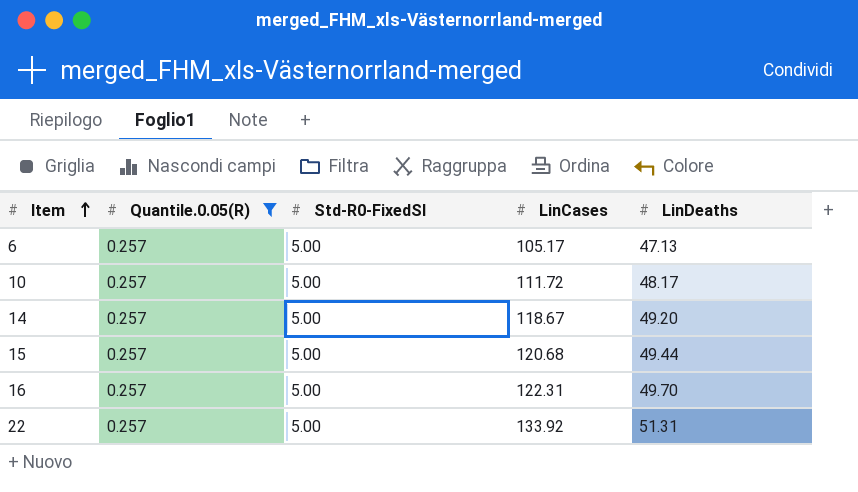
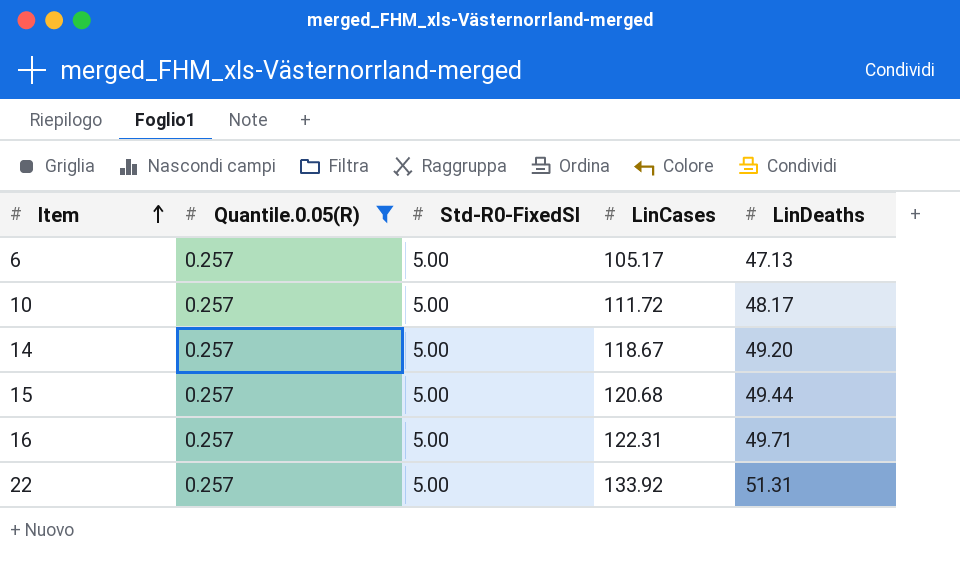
16 | LinDeaths: 49.70 -> 49.71

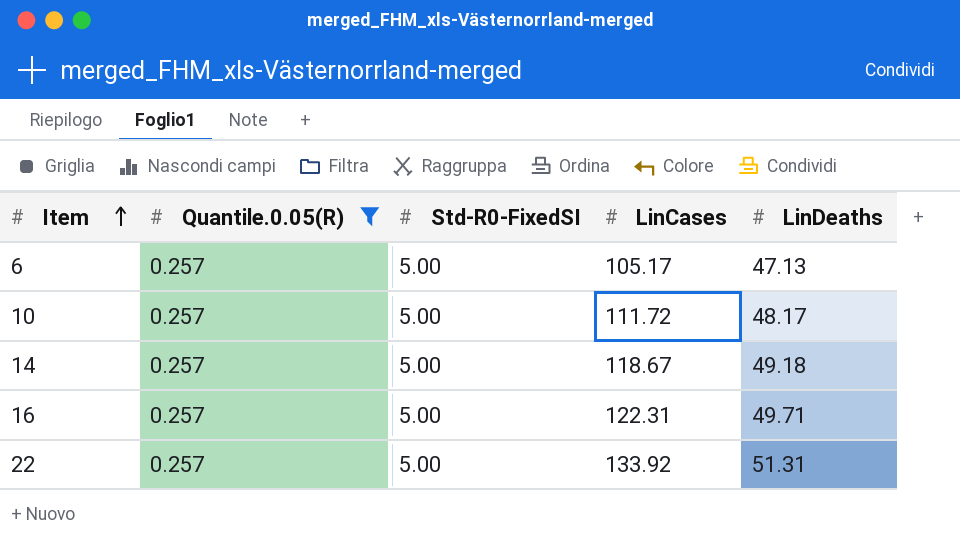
row 15: 0.257 | 5.00 | 120.68 | 49.44 -> none
14 | LinDeaths: 49.20 -> 49.18

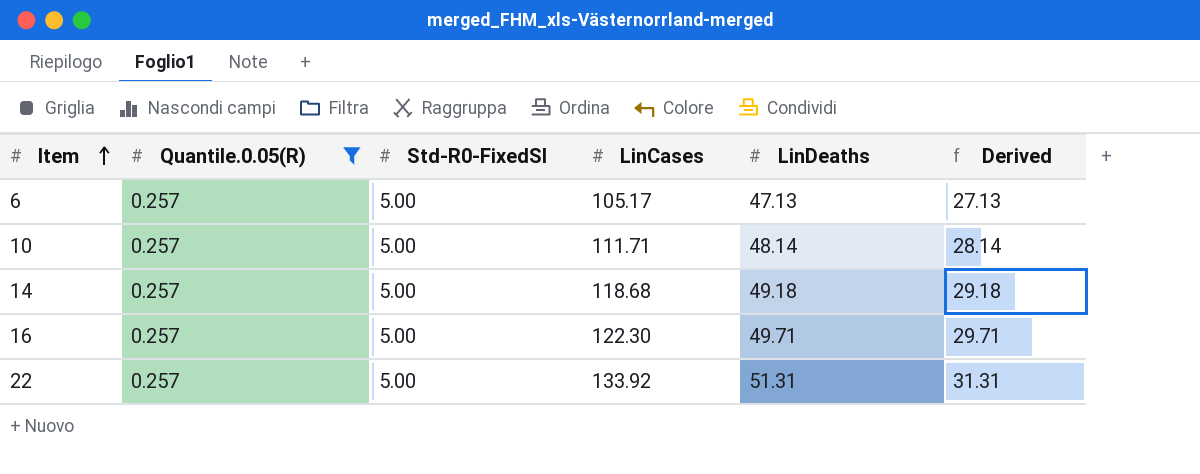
column Derived | formula: none -> [LinDeaths] - 20
10 | LinCases: 111.72 -> 111.71
10 | LinDeaths: 48.17 -> 48.14
14 | LinCases: 118.67 -> 118.68
16 | LinCases: 122.31 -> 122.30

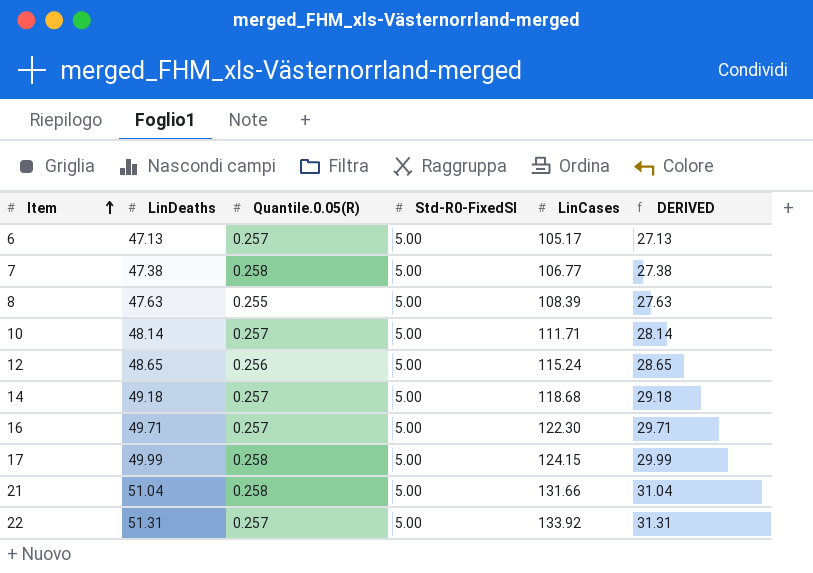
filter: Quantile.0.05(R) = 0.257 -> none
column LinDeaths | position: 5 -> 2
column name: Derived -> DERIVED

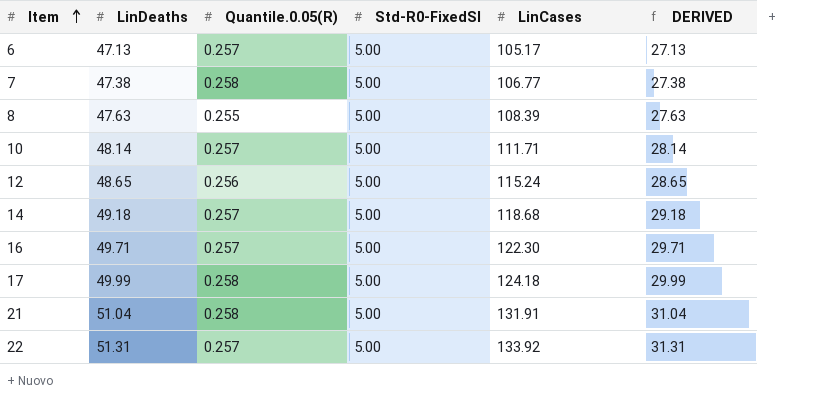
17 | LinCases: 124.15 -> 124.18
21 | LinCases: 131.66 -> 131.91

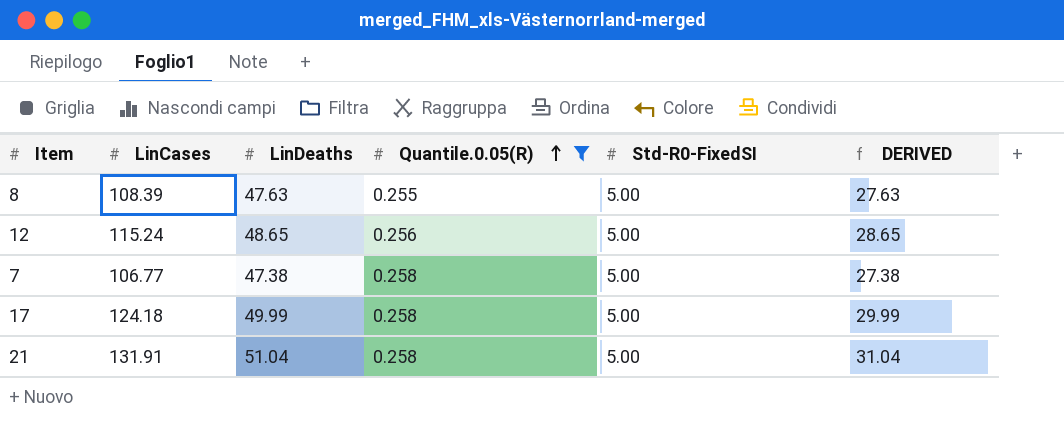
filter: none -> Quantile.0.05(R) != 0.257
row order: Item ascending -> Quantile.0.05(R) ascending
column LinCases | position: 5 -> 2

